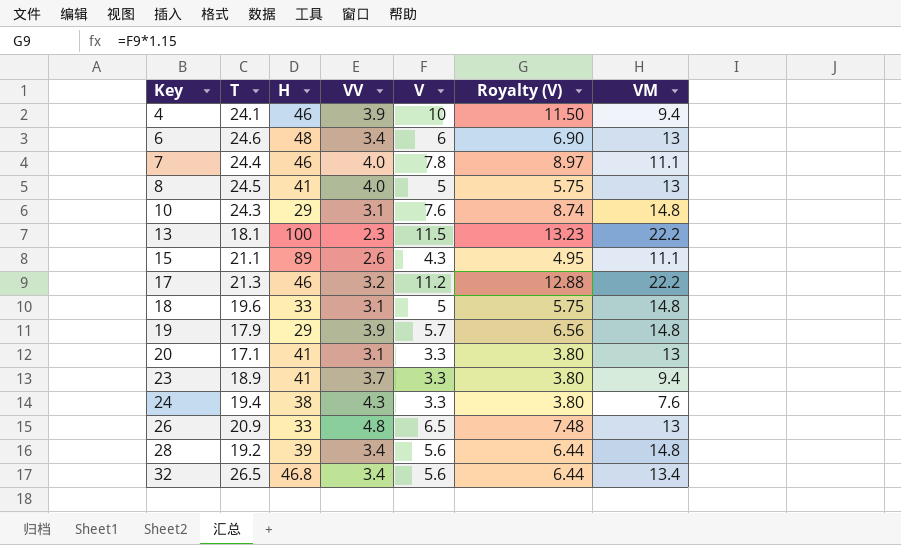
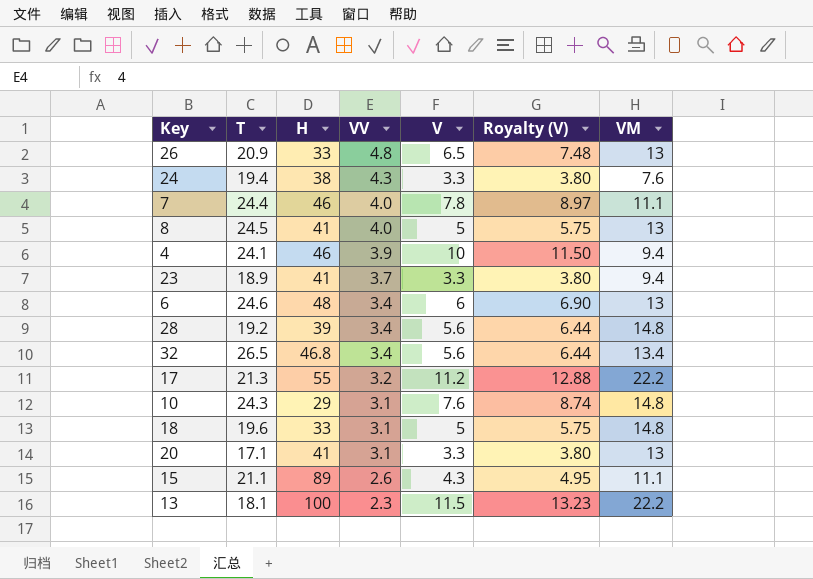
row order: Key ascending -> VV descending
row 19: 17.9 | 29 | 3.9 | 5.7 | 6.56 | 14.8 -> none
17 | H: 46 -> 55

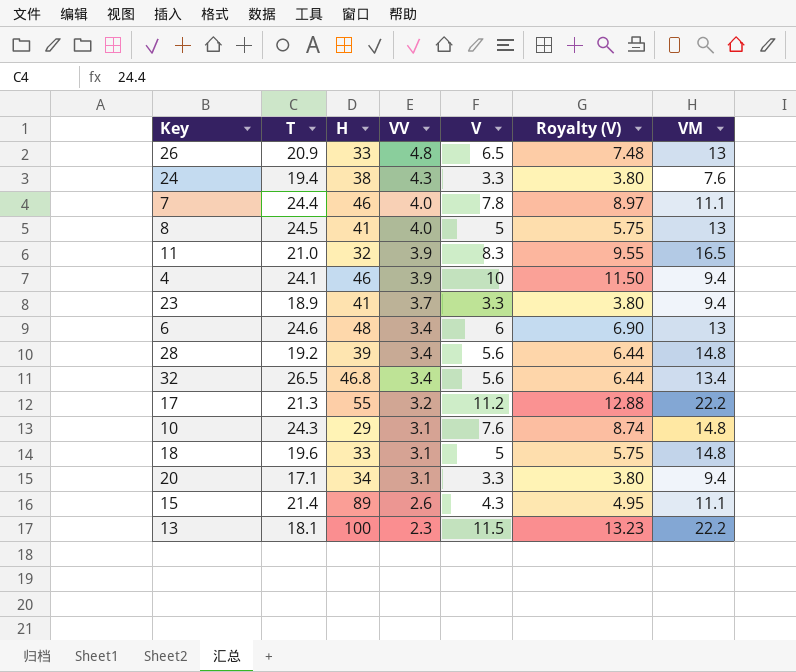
row 11: none -> 21.0 | 32 | 3.9 | 8.3 | 9.55 | 16.5
20 | H: 41 -> 34
20 | VM: 13 -> 9.4
15 | T: 21.1 -> 21.4

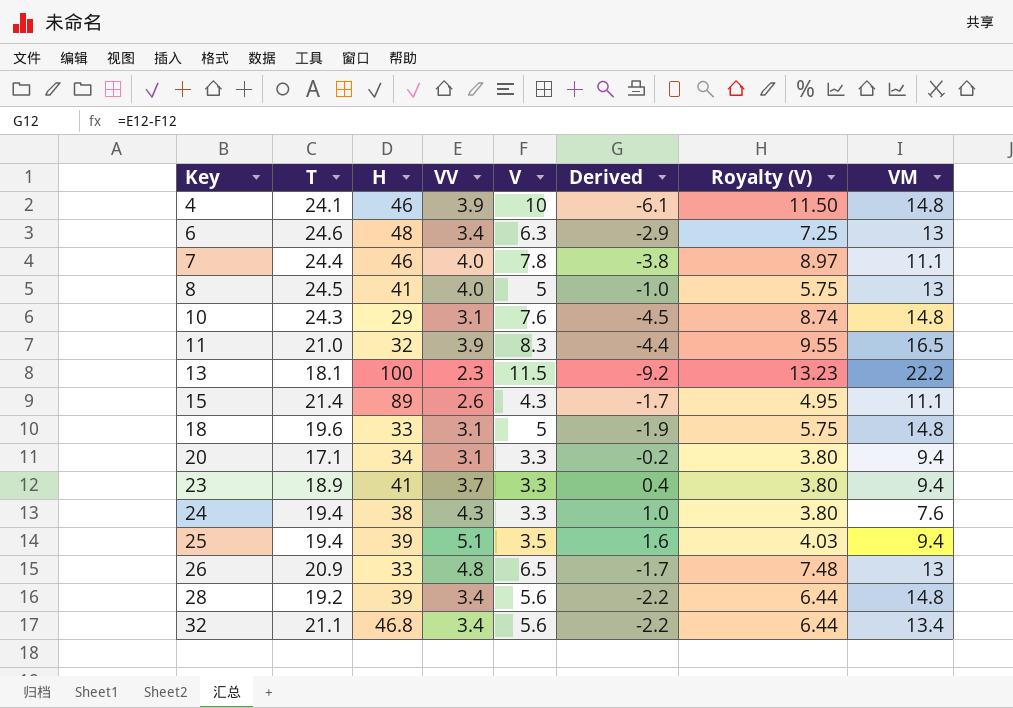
row order: VV descending -> Key ascending
column Derived | formula: none -> [VV] - [V]
row 17: 21.3 | 55 | 3.2 | 11.2 | 12.88 | 22.2 -> none
4 | VM: 9.4 -> 14.8
6 | V: 6 -> 6.3
6 | Royalty (V): 6.90 -> 7.25
row 25: none -> 19.4 | 39 | 5.1 | 3.5 | 1.6 | 4.03 | 9.4
32 | T: 26.5 -> 21.1

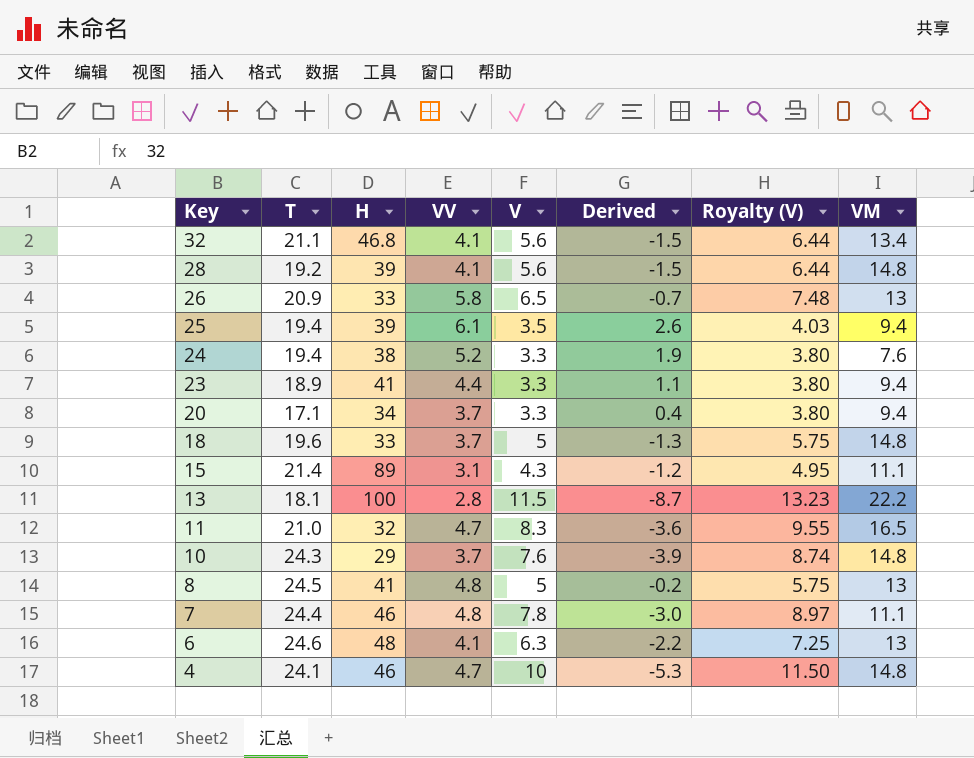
row order: Key ascending -> Key descending
32 | VV: 3.4 -> 4.1
32 | Derived: -2.2 -> -1.5
28 | VV: 3.4 -> 4.1
28 | Derived: -2.2 -> -1.5
26 | VV: 4.8 -> 5.8
26 | Derived: -1.7 -> -0.7
25 | VV: 5.1 -> 6.1
25 | Derived: 1.6 -> 2.6
24 | VV: 4.3 -> 5.2
24 | Derived: 1.0 -> 1.9
23 | VV: 3.7 -> 4.4
23 | Derived: 0.4 -> 1.1
20 | VV: 3.1 -> 3.7
20 | Derived: -0.2 -> 0.4
18 | VV: 3.1 -> 3.7
18 | Derived: -1.9 -> -1.3
15 | VV: 2.6 -> 3.1
15 | Derived: -1.7 -> -1.2
13 | VV: 2.3 -> 2.8
13 | Derived: -9.2 -> -8.7
11 | VV: 3.9 -> 4.7
11 | Derived: -4.4 -> -3.6
10 | VV: 3.1 -> 3.7
10 | Derived: -4.5 -> -3.9
8 | VV: 4.0 -> 4.8
8 | Derived: -1.0 -> -0.2
7 | VV: 4.0 -> 4.8
7 | Derived: -3.8 -> -3.0
6 | VV: 3.4 -> 4.1
6 | Derived: -2.9 -> -2.2
4 | VV: 3.9 -> 4.7
4 | Derived: -6.1 -> -5.3

